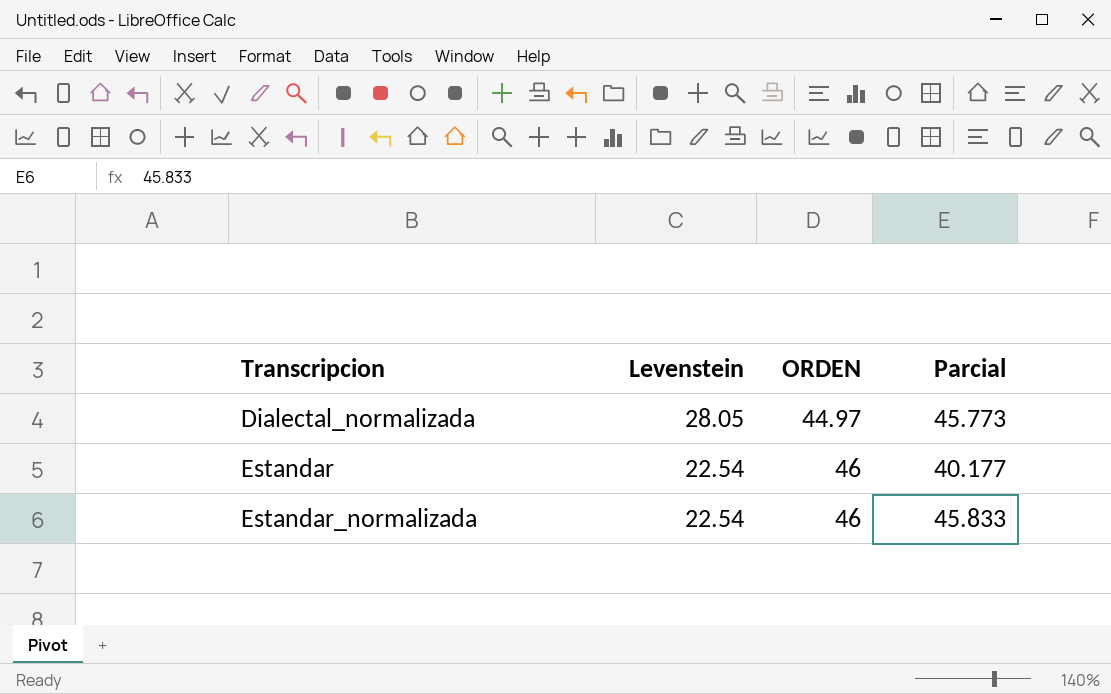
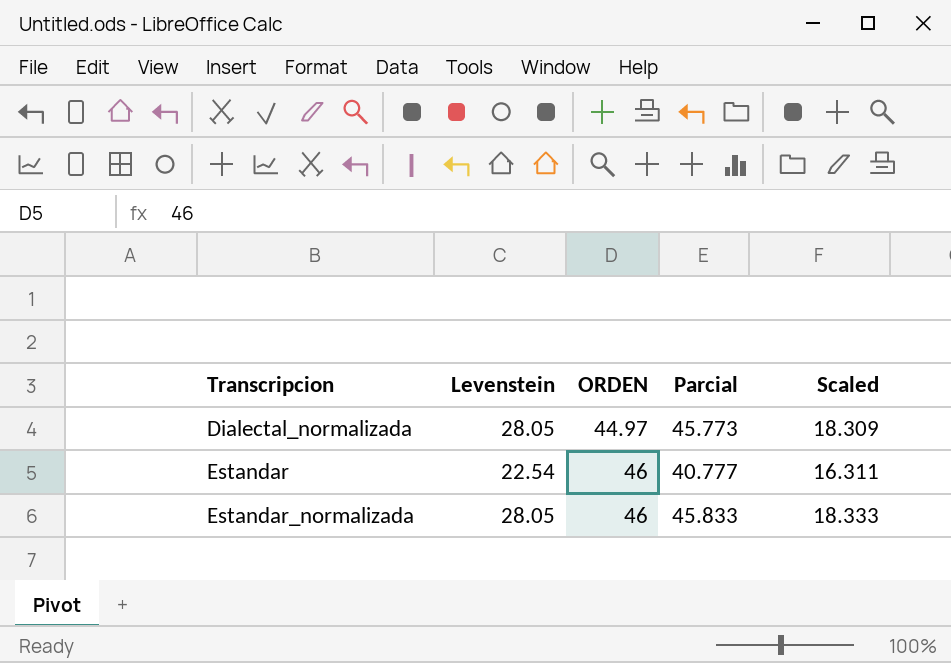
column Scaled | formula: none -> [Parcial] * 0.4
Estandar | Parcial: 40.177 -> 40.777
Estandar_normalizada | Levenstein: 22.54 -> 28.05

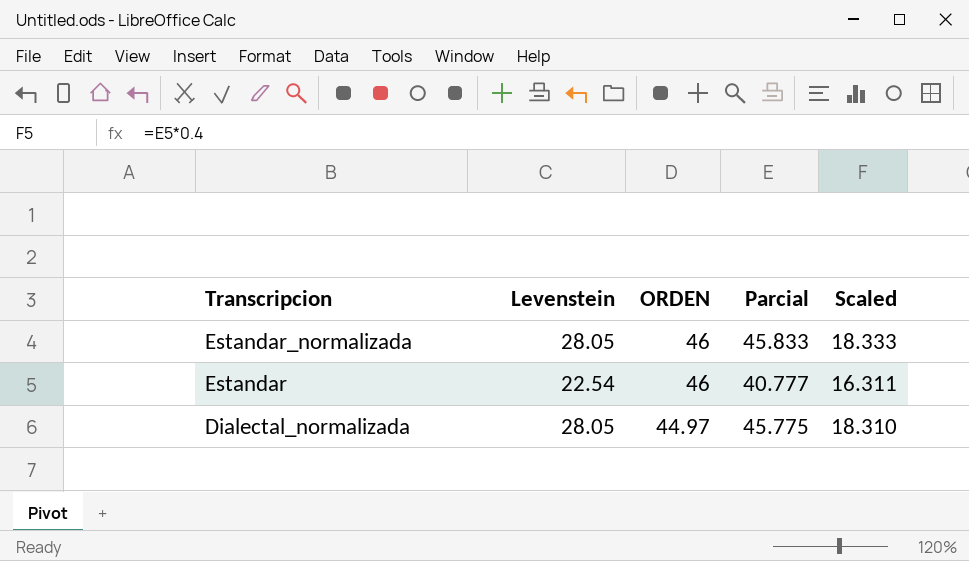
row order: Transcripcion ascending -> Transcripcion descending
Dialectal_normalizada | Parcial: 45.773 -> 45.775
Dialectal_normalizada | Scaled: 18.309 -> 18.310

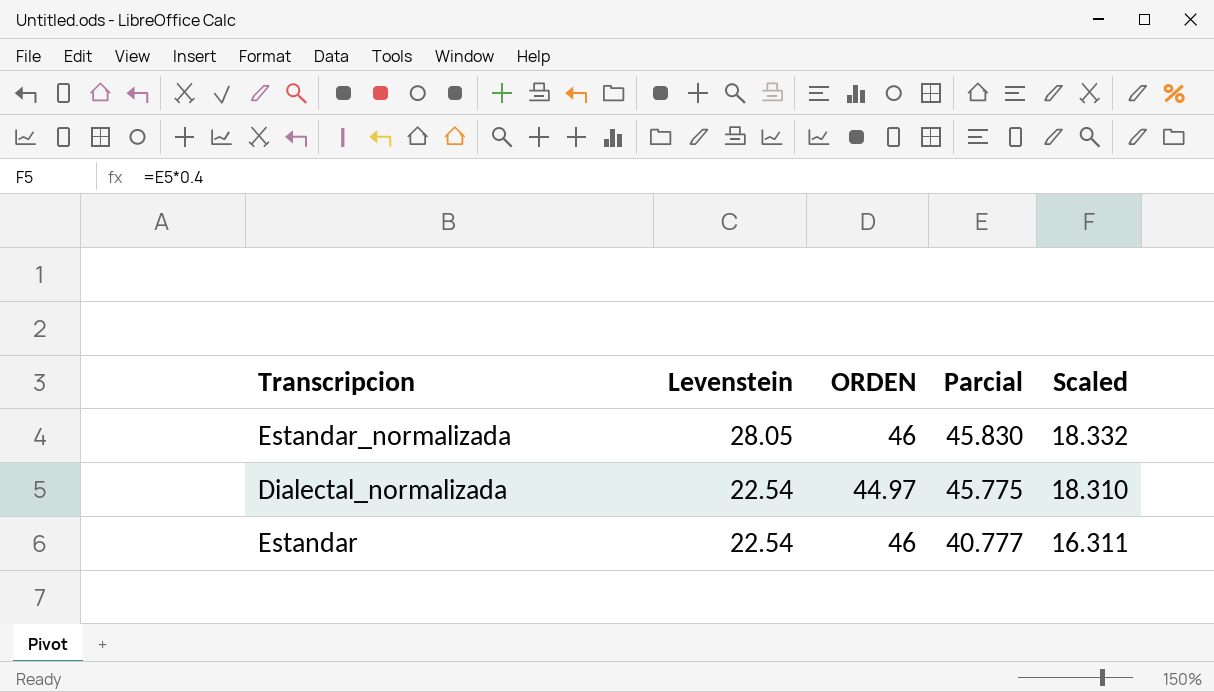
row order: Transcripcion descending -> Levenstein descending
Estandar_normalizada | Parcial: 45.833 -> 45.830
Estandar_normalizada | Scaled: 18.333 -> 18.332
Dialectal_normalizada | Levenstein: 28.05 -> 22.54

